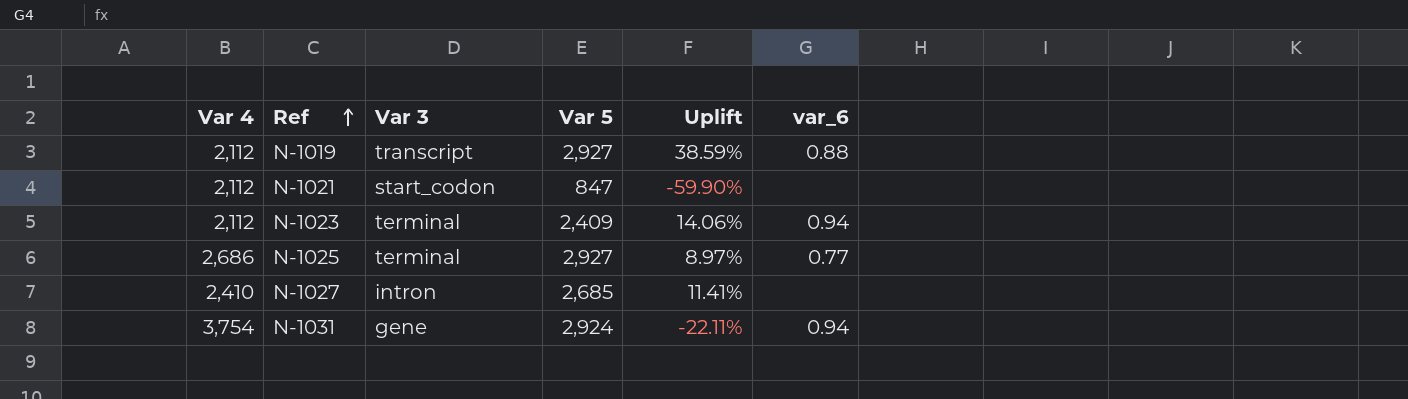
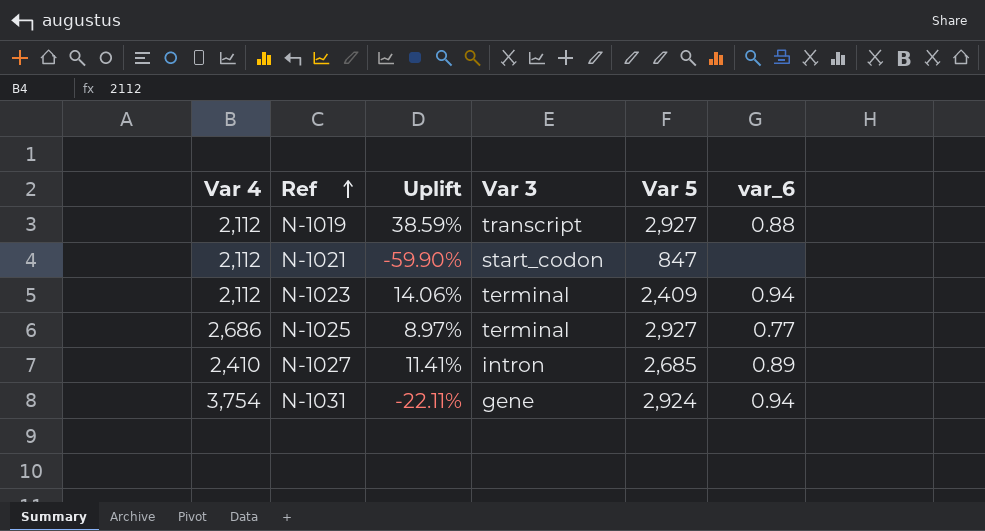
column Uplift | position: 5 -> 3
N-1027 | var_6: none -> 0.89

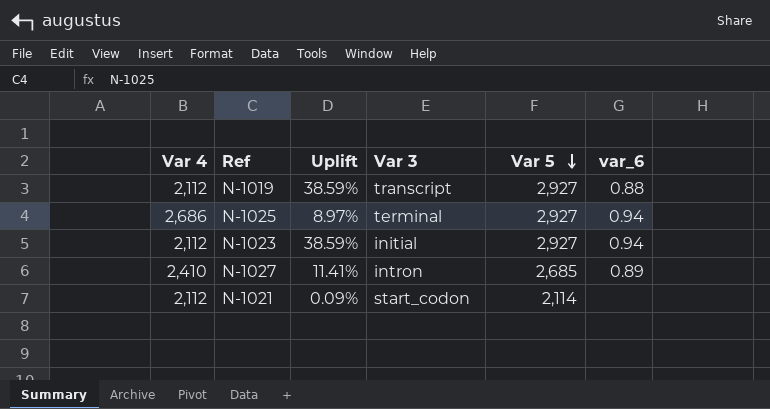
row order: Ref ascending -> Var 5 descending
row N-1031: 3,754 | -22.11% | gene | 2,924 | 0.94 -> none
N-1025 | var_6: 0.77 -> 0.94
N-1023 | Uplift: 14.06% -> 38.59%
N-1023 | Var 3: terminal -> initial
N-1023 | Var 5: 2,409 -> 2,927
N-1021 | Uplift: -59.90% -> 0.09%
N-1021 | Var 5: 847 -> 2,114

